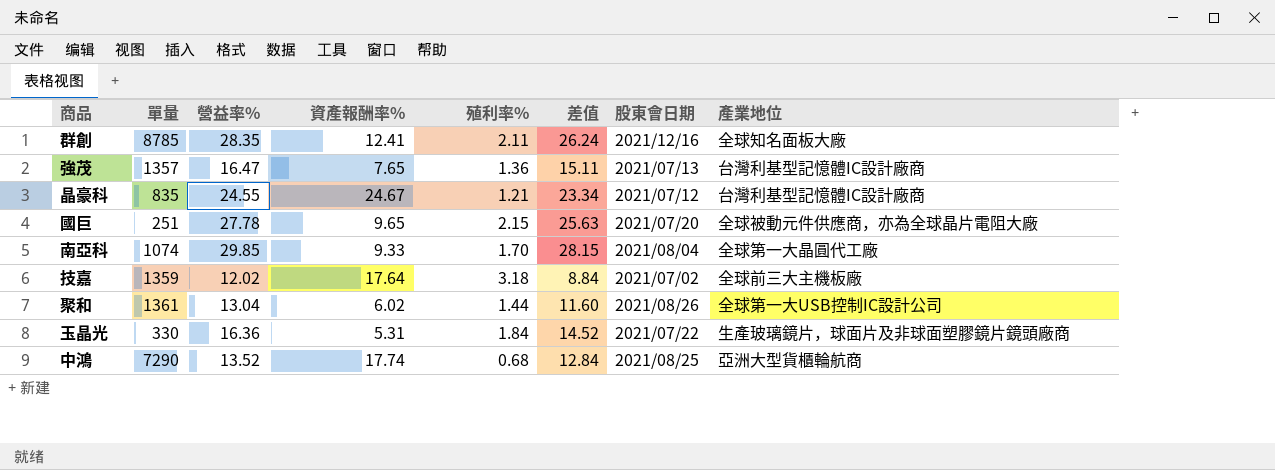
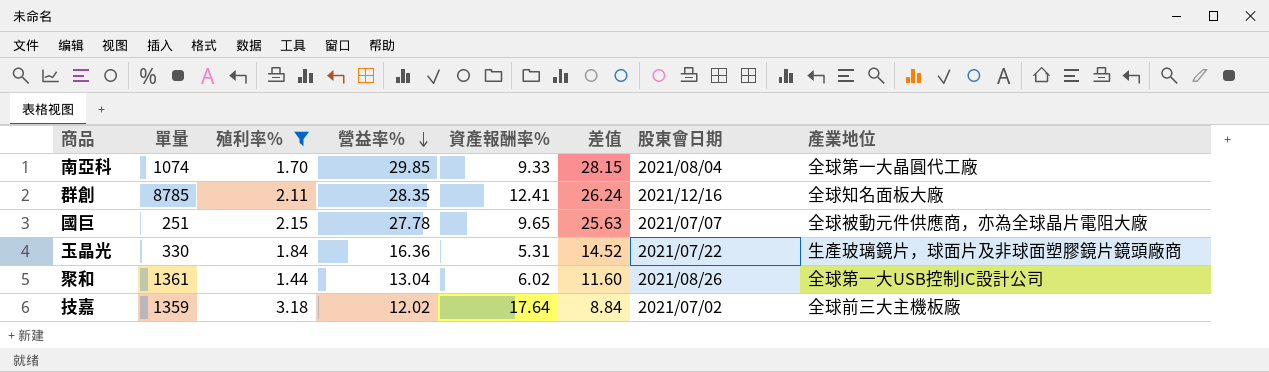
filter: none -> 殖利率% >= 1.44
row order: none -> 營益率% descending
column 殖利率% | position: 5 -> 3
國巨 | 股東會日期: 2021/07/20 -> 2021/07/07

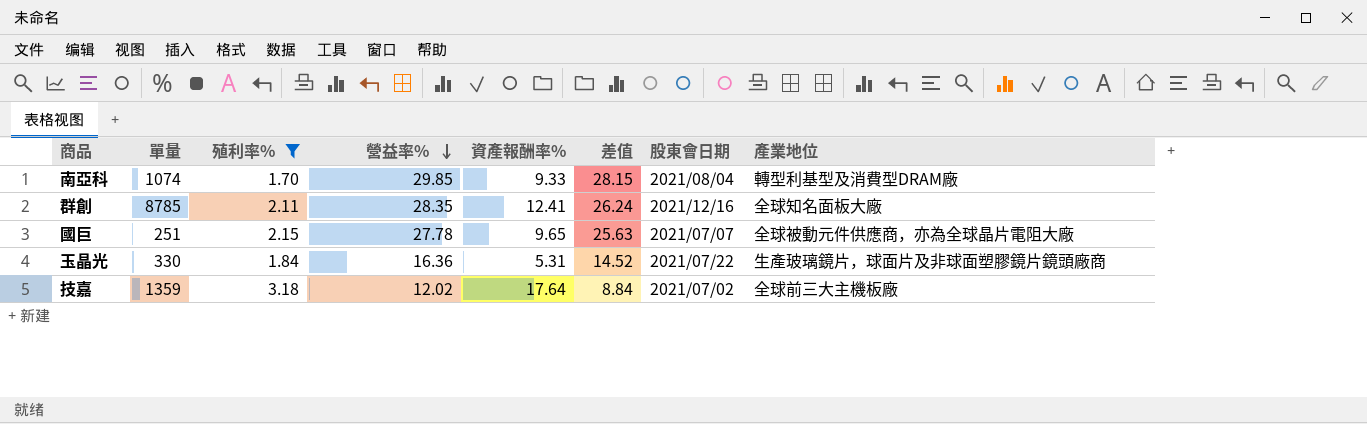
row 聚和: 1361 | 1.44 | 13.04 | 6.02 | 11.60 | 2021/08/26 | 全球第一大USB控制IC設計公司 -> none
南亞科 | 產業地位: 全球第一大晶圓代工廠 -> 轉型利基型及消費型DRAM廠

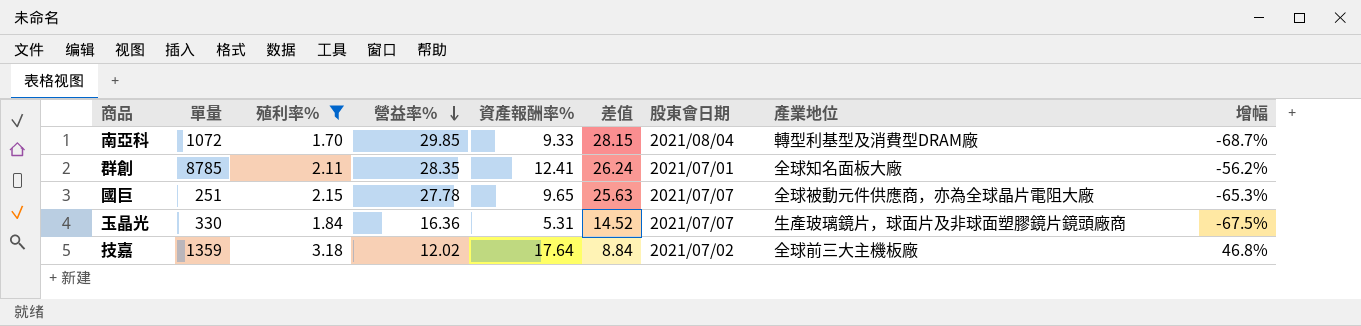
column 增幅 | formula: none -> ([資產報酬率%] - [營益率%]) / [營益率%]
南亞科 | 單量: 1074 -> 1072
群創 | 股東會日期: 2021/12/16 -> 2021/07/01
玉晶光 | 股東會日期: 2021/07/22 -> 2021/07/07

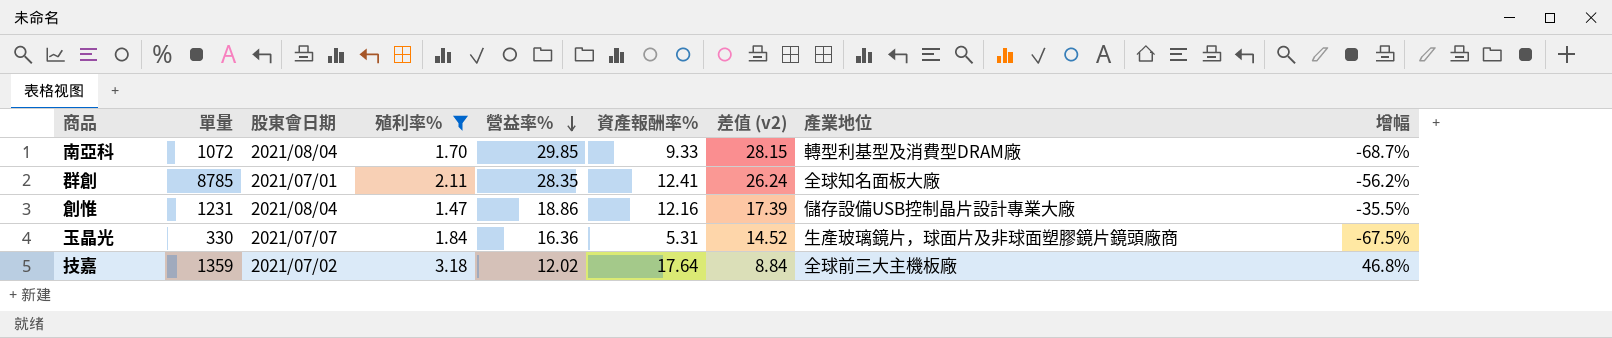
column 股東會日期 | position: 7 -> 3
column name: 差值 -> 差值 (v2)
row 國巨: 251 | 2.15 | 27.78 | 9.65 | 25.63 | 2021/07/07 | 全球被動元件供應商，亦為全球晶片電阻大廠 | -65.3% -> none
row 創惟: none -> 1231 | 2021/08/04 | 1.47 | 18.86 | 12.16 | 17.39 | 儲存設備USB控制晶片設計專業大廠 | -35.5%

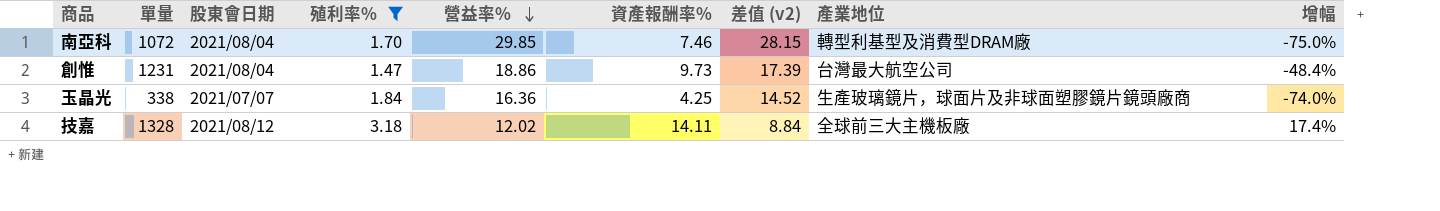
row 群創: 8785 | 2021/07/01 | 2.11 | 28.35 | 12.41 | 26.24 | 全球知名面板大廠 | -56.2% -> none
南亞科 | 資產報酬率%: 9.33 -> 7.46
南亞科 | 增幅: -68.7% -> -75.0%
創惟 | 資產報酬率%: 12.16 -> 9.73
創惟 | 產業地位: 儲存設備USB控制晶片設計專業大廠 -> 台灣最大航空公司
創惟 | 增幅: -35.5% -> -48.4%
玉晶光 | 單量: 330 -> 338
玉晶光 | 資產報酬率%: 5.31 -> 4.25
玉晶光 | 增幅: -67.5% -> -74.0%
技嘉 | 單量: 1359 -> 1328
技嘉 | 股東會日期: 2021/07/02 -> 2021/08/12
技嘉 | 資產報酬率%: 17.64 -> 14.11
技嘉 | 增幅: 46.8% -> 17.4%

